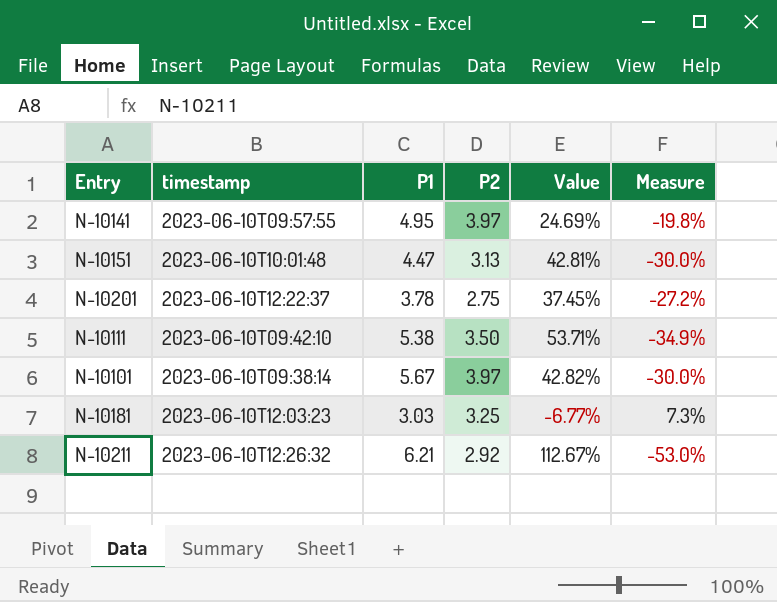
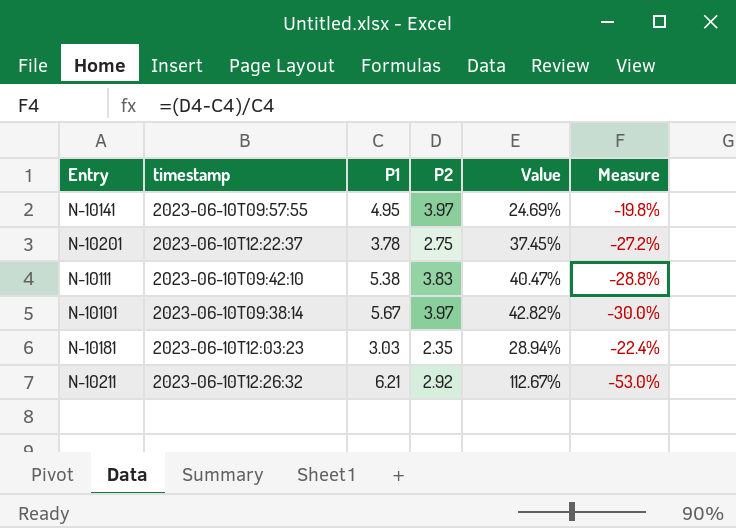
row N-10151: 2023-06-10T10:01:48 | 4.47 | 3.13 | 42.81% | -30.0% -> none
N-10111 | P2: 3.50 -> 3.83
N-10111 | Value: 53.71% -> 40.47%
N-10111 | Measure: -34.9% -> -28.8%
N-10181 | P2: 3.25 -> 2.35
N-10181 | Value: -6.77% -> 28.94%
N-10181 | Measure: 7.3% -> -22.4%

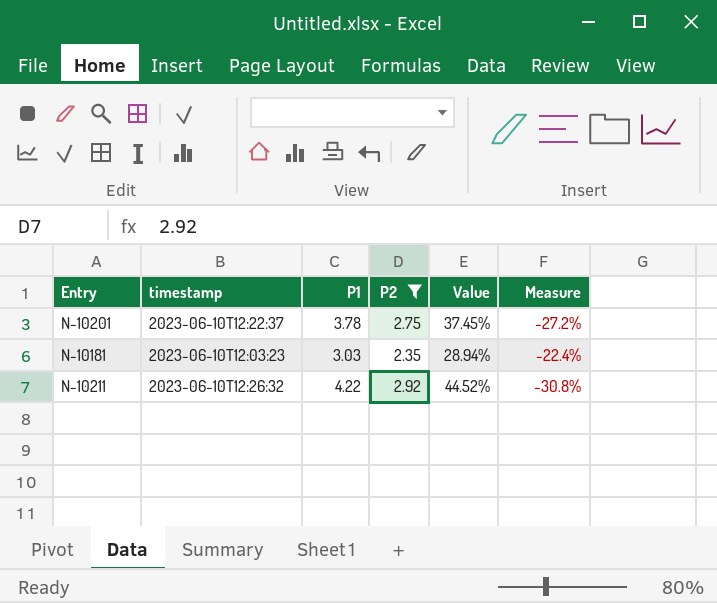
filter: none -> P2 <= 2.92
N-10211 | P1: 6.21 -> 4.22
N-10211 | Value: 112.67% -> 44.52%
N-10211 | Measure: -53.0% -> -30.8%

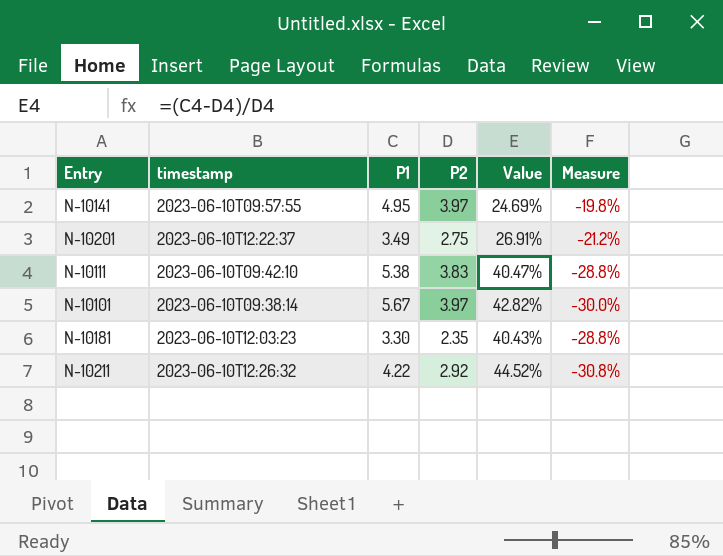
filter: P2 <= 2.92 -> none
N-10201 | P1: 3.78 -> 3.49
N-10201 | Value: 37.45% -> 26.91%
N-10201 | Measure: -27.2% -> -21.2%
N-10181 | P1: 3.03 -> 3.30
N-10181 | Value: 28.94% -> 40.43%
N-10181 | Measure: -22.4% -> -28.8%

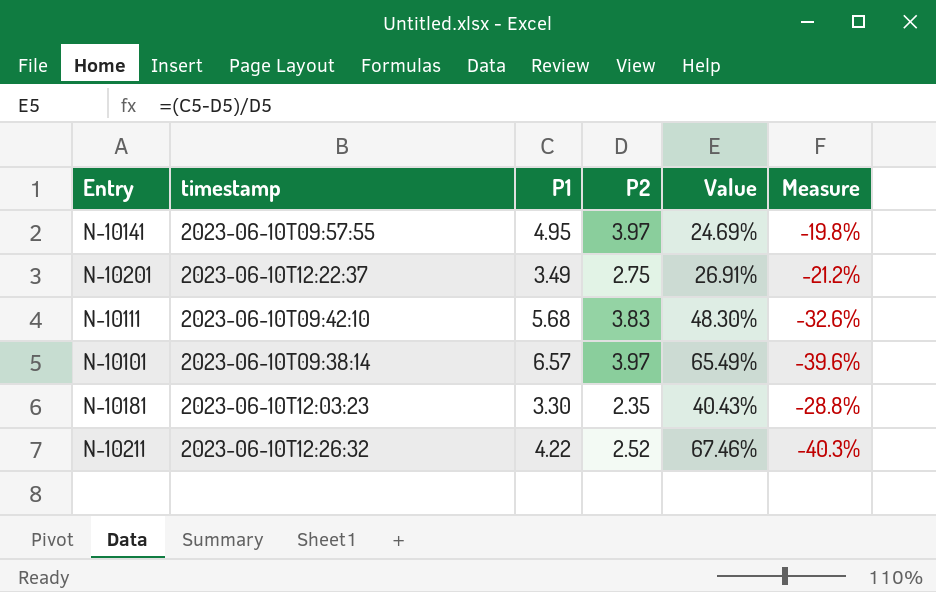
N-10111 | P1: 5.38 -> 5.68
N-10111 | Value: 40.47% -> 48.30%
N-10111 | Measure: -28.8% -> -32.6%
N-10101 | P1: 5.67 -> 6.57
N-10101 | Value: 42.82% -> 65.49%
N-10101 | Measure: -30.0% -> -39.6%
N-10211 | P2: 2.92 -> 2.52
N-10211 | Value: 44.52% -> 67.46%
N-10211 | Measure: -30.8% -> -40.3%

